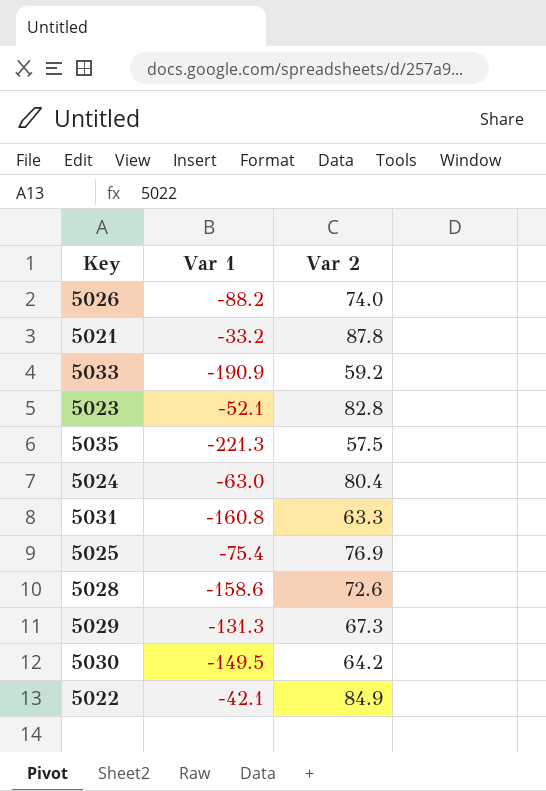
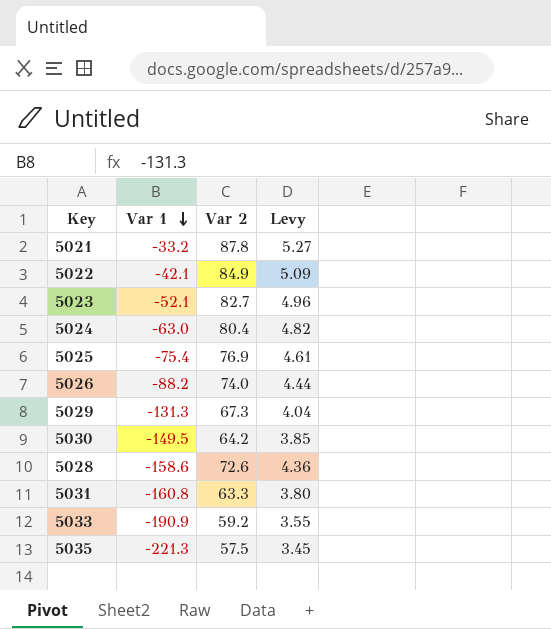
row order: none -> Var 1 descending
column Levy | formula: none -> [Var 2] * 0.06
5023 | Var 2: 82.8 -> 82.7

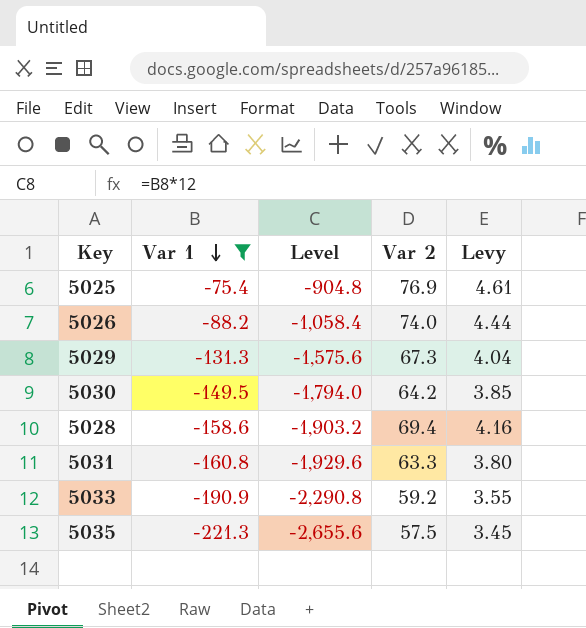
filter: none -> Var 1 <= -75.4
column Level | formula: none -> [Var 1] * 12
5028 | Var 2: 72.6 -> 69.4
5028 | Levy: 4.36 -> 4.16

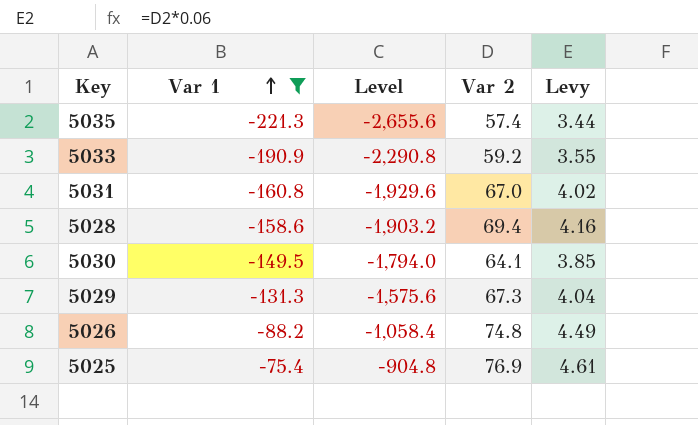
row order: Var 1 descending -> Var 1 ascending
5035 | Var 2: 57.5 -> 57.4
5035 | Levy: 3.45 -> 3.44
5031 | Var 2: 63.3 -> 67.0
5031 | Levy: 3.80 -> 4.02
5030 | Var 2: 64.2 -> 64.1
5026 | Var 2: 74.0 -> 74.8
5026 | Levy: 4.44 -> 4.49

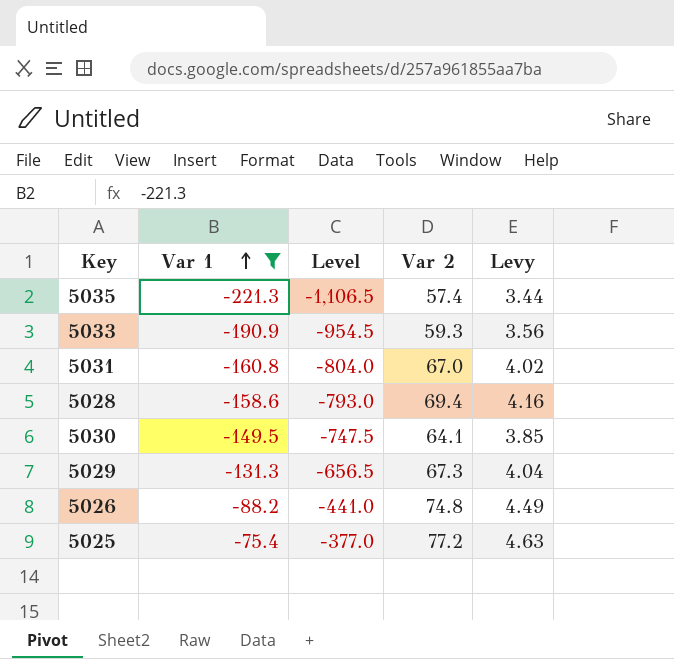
column Level | formula: [Var 1] * 12 -> [Var 1] * 5
5033 | Var 2: 59.2 -> 59.3
5033 | Levy: 3.55 -> 3.56
5025 | Var 2: 76.9 -> 77.2
5025 | Levy: 4.61 -> 4.63

